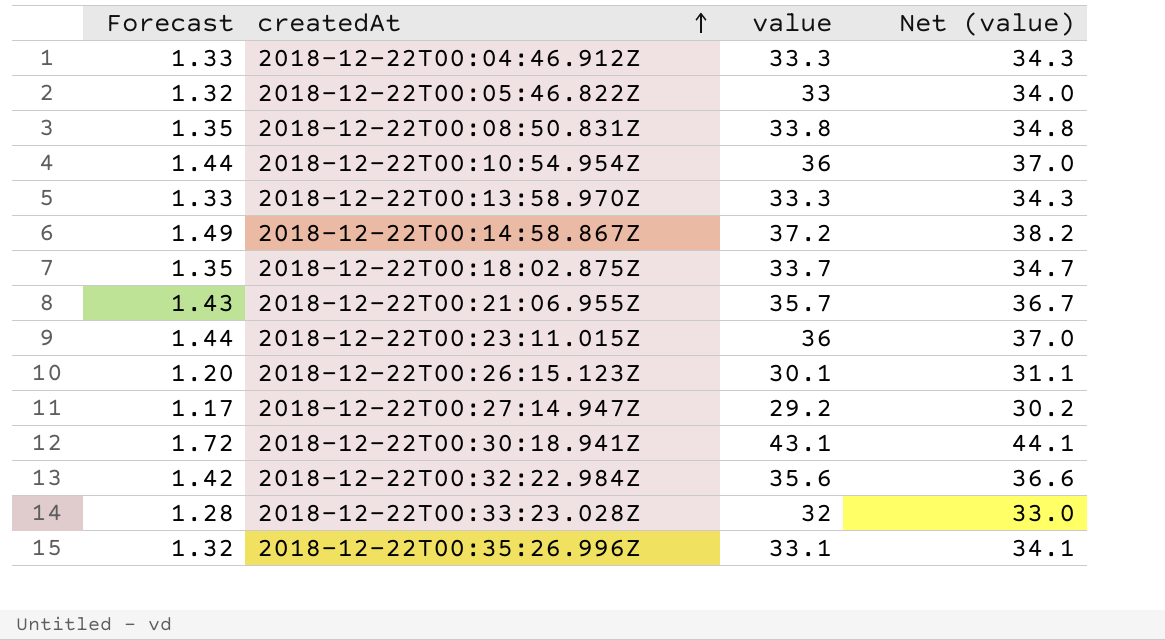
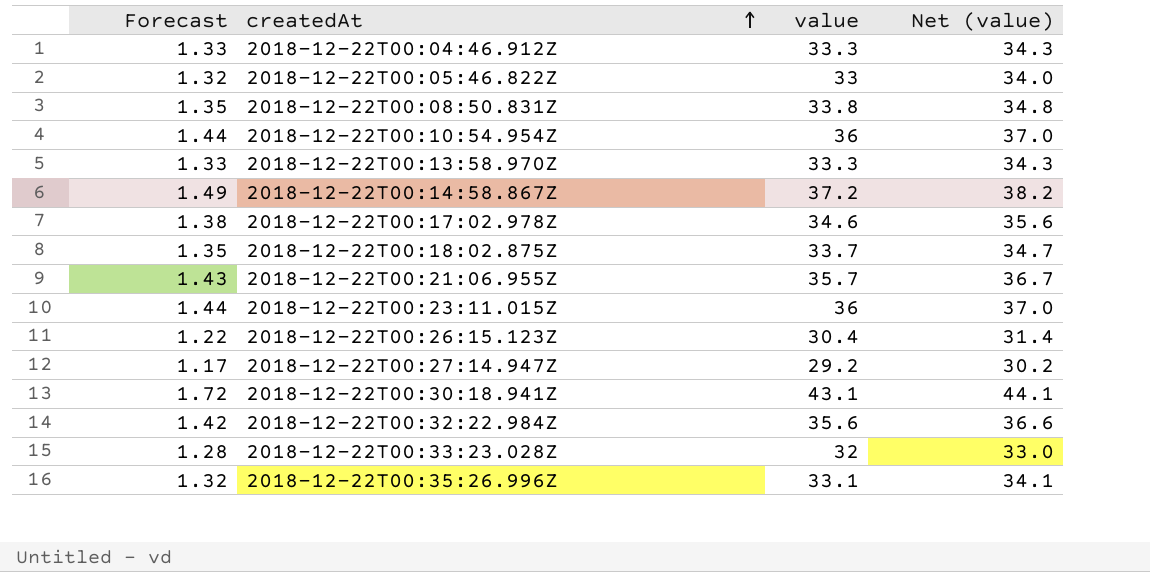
row 2018-12-22T00:17:02.978Z: none -> 1.38 | 34.6 | 35.6
2018-12-22T00:26:15.123Z | Forecast: 1.20 -> 1.22
2018-12-22T00:26:15.123Z | value: 30.1 -> 30.4
2018-12-22T00:26:15.123Z | Net (value): 31.1 -> 31.4

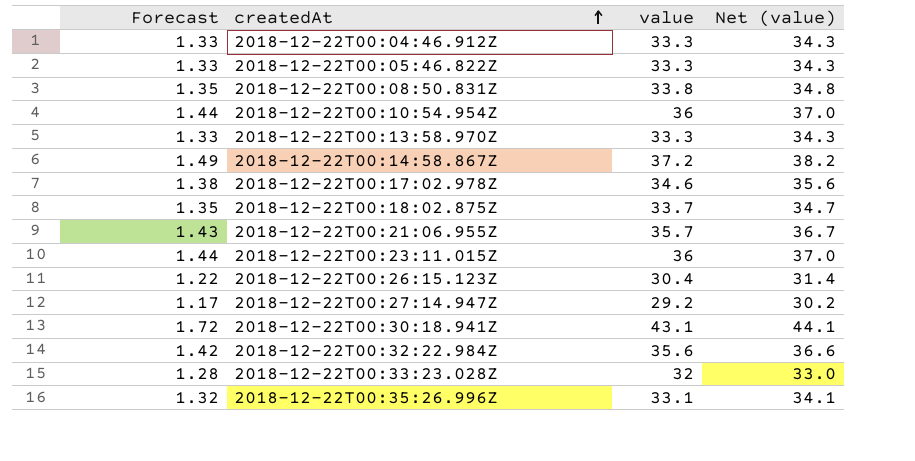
2018-12-22T00:05:46.822Z | Forecast: 1.32 -> 1.33
2018-12-22T00:05:46.822Z | value: 33 -> 33.3
2018-12-22T00:05:46.822Z | Net (value): 34.0 -> 34.3

